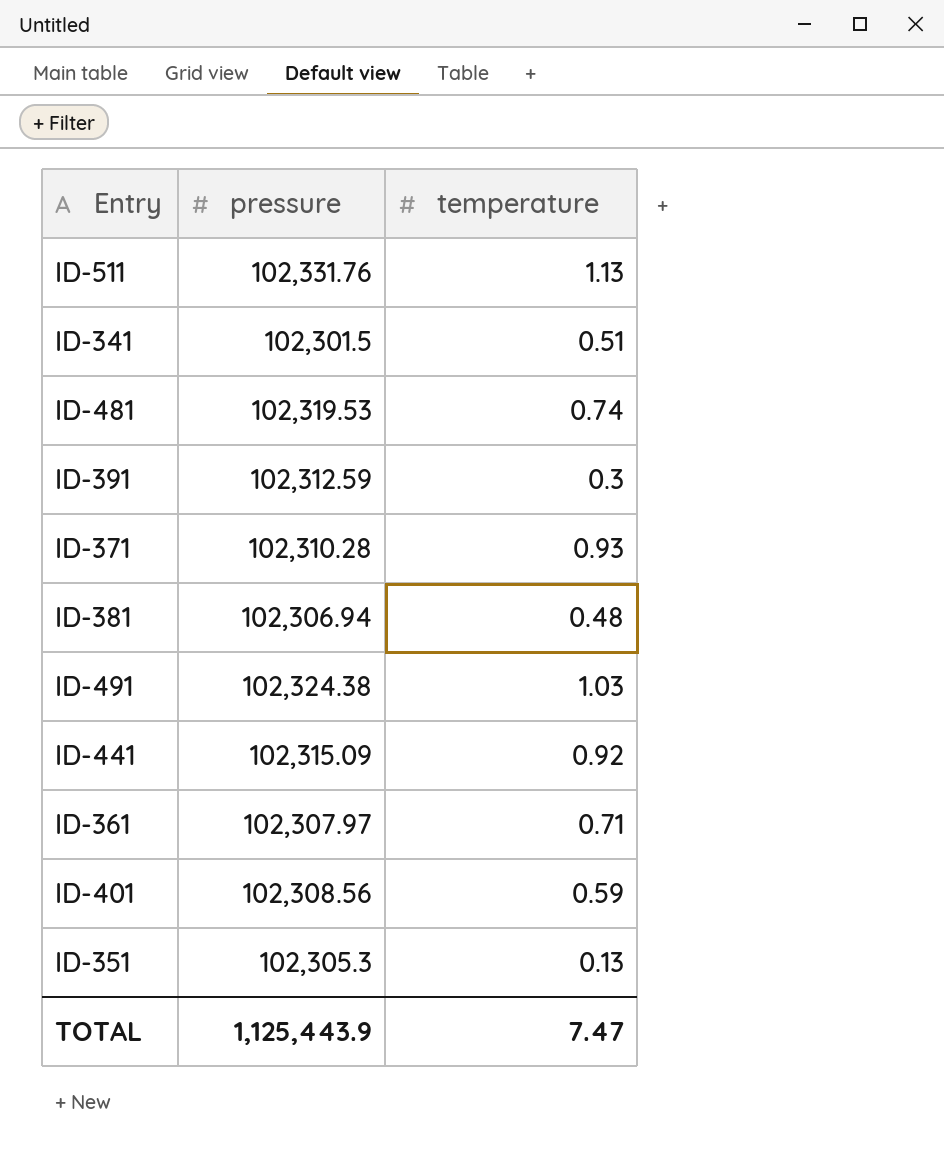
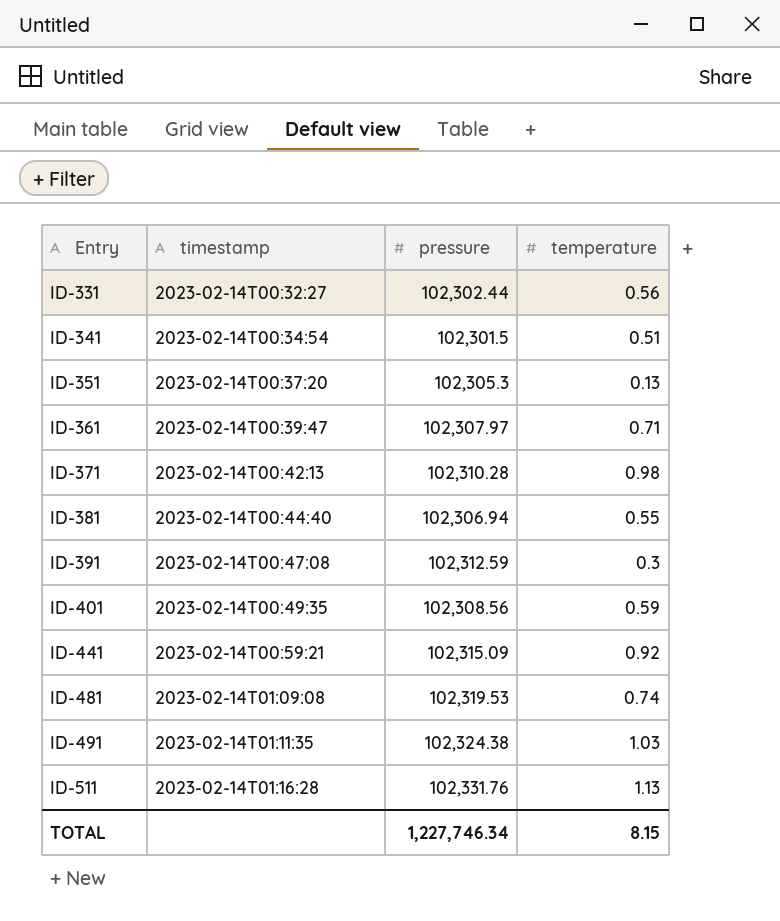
row order: none -> Entry ascending
column timestamp | position: none -> 2
row ID-331: none -> 2023-02-14T00:32:27 | 102,302.44 | 0.56
ID-371 | temperature: 0.93 -> 0.98
ID-381 | temperature: 0.48 -> 0.55
TOTAL | pressure: 1,125,443.9 -> 1,227,746.34
TOTAL | temperature: 7.47 -> 8.15

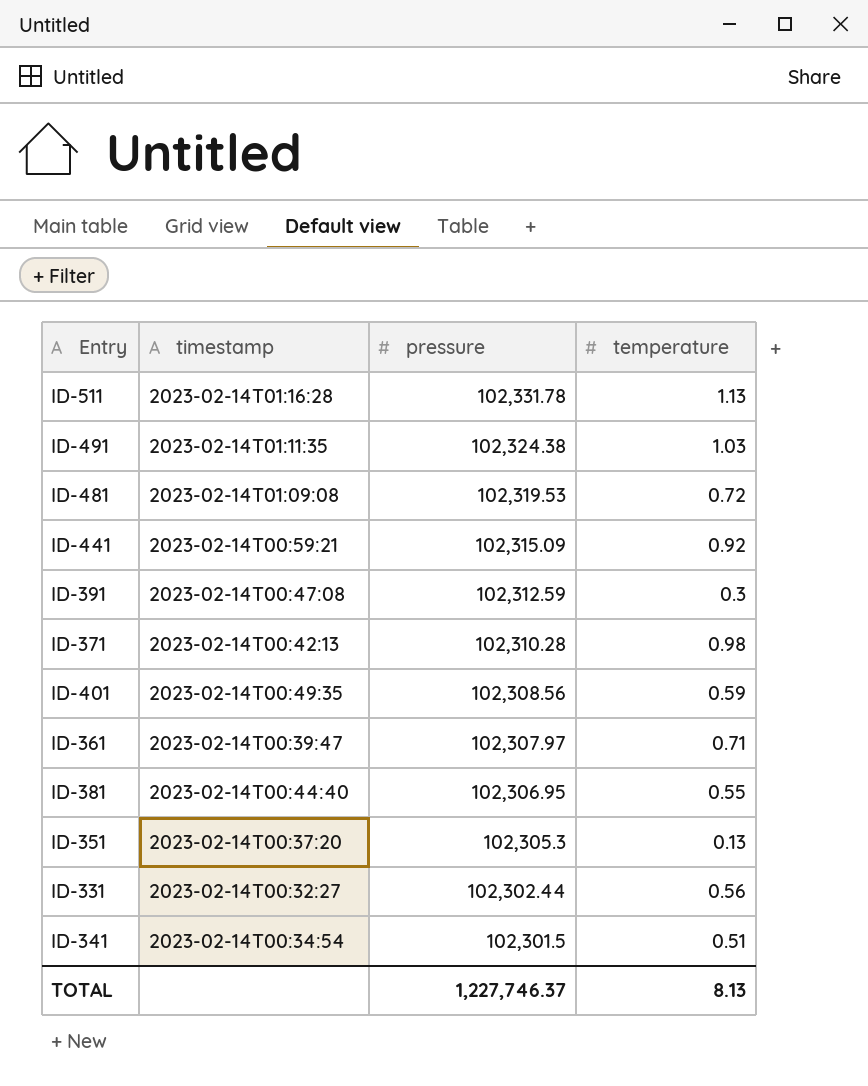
row order: Entry ascending -> pressure descending
ID-511 | pressure: 102,331.76 -> 102,331.78
ID-481 | temperature: 0.74 -> 0.72
ID-381 | pressure: 102,306.94 -> 102,306.95
TOTAL | pressure: 1,227,746.34 -> 1,227,746.37
TOTAL | temperature: 8.15 -> 8.13

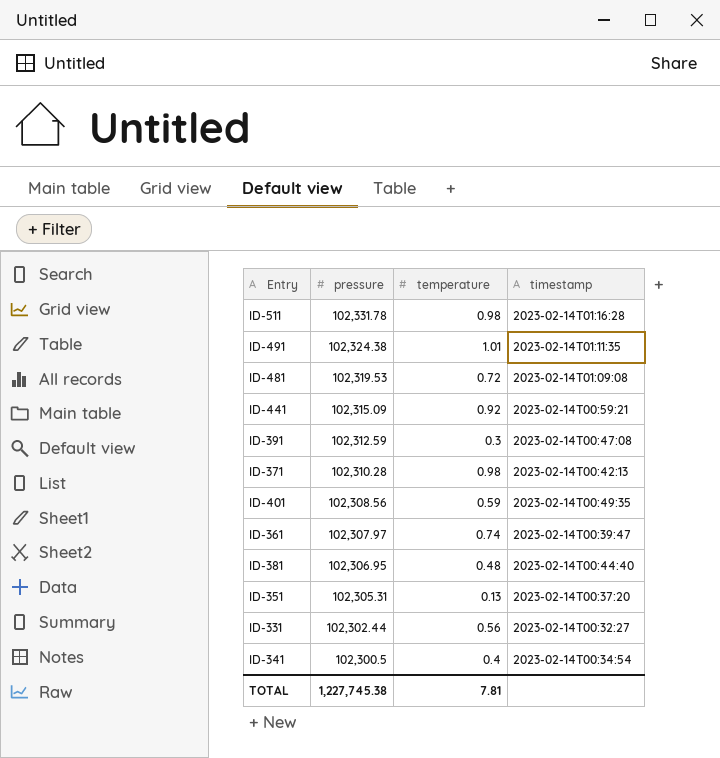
column timestamp | position: 2 -> 4
ID-511 | temperature: 1.13 -> 0.98
ID-491 | temperature: 1.03 -> 1.01
ID-361 | temperature: 0.71 -> 0.74
ID-381 | temperature: 0.55 -> 0.48
ID-351 | pressure: 102,305.3 -> 102,305.31
ID-341 | pressure: 102,301.5 -> 102,300.5
ID-341 | temperature: 0.51 -> 0.4
TOTAL | pressure: 1,227,746.37 -> 1,227,745.38
TOTAL | temperature: 8.13 -> 7.81

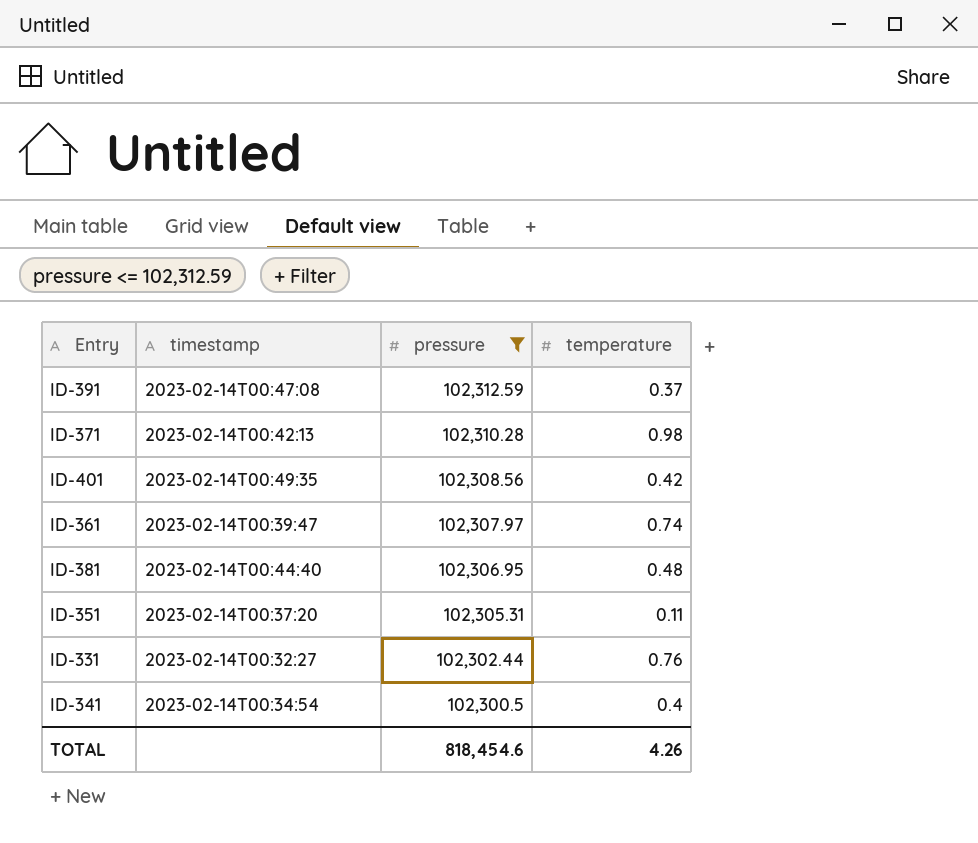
filter: none -> pressure <= 102,312.59
column timestamp | position: 4 -> 2
ID-391 | temperature: 0.3 -> 0.37
ID-401 | temperature: 0.59 -> 0.42
ID-351 | temperature: 0.13 -> 0.11
ID-331 | temperature: 0.56 -> 0.76
TOTAL | pressure: 1,227,745.38 -> 818,454.6
TOTAL | temperature: 7.81 -> 4.26

